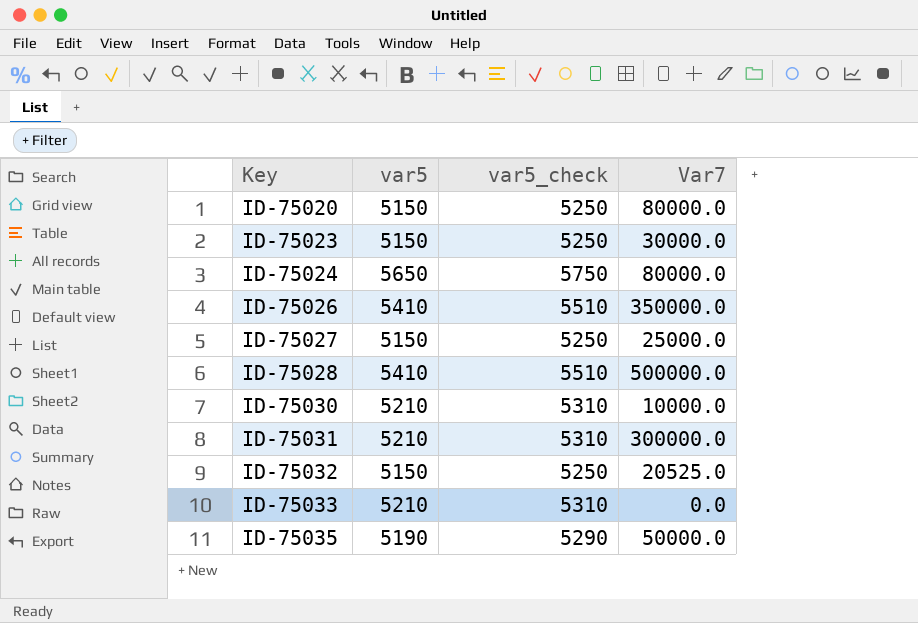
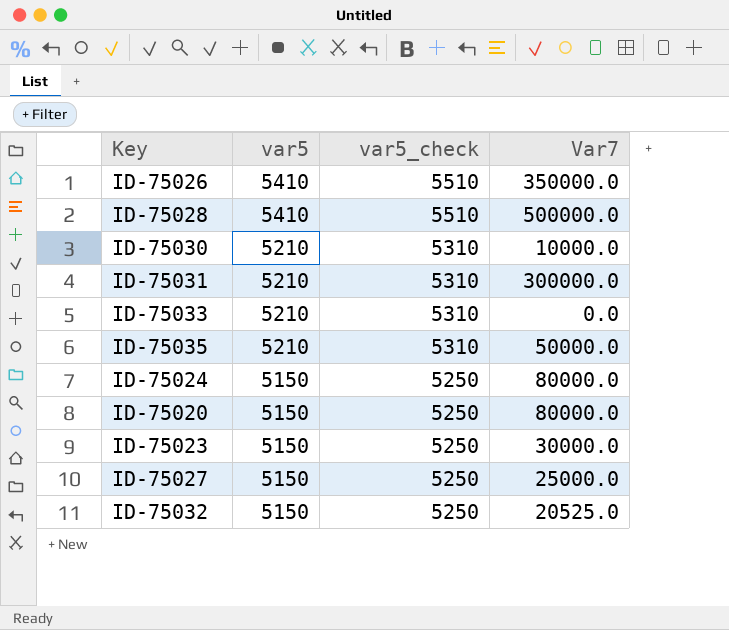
row order: Key ascending -> var5 descending
ID-75035 | var5: 5190 -> 5210
ID-75035 | var5_check: 5290 -> 5310
ID-75024 | var5: 5650 -> 5150
ID-75024 | var5_check: 5750 -> 5250

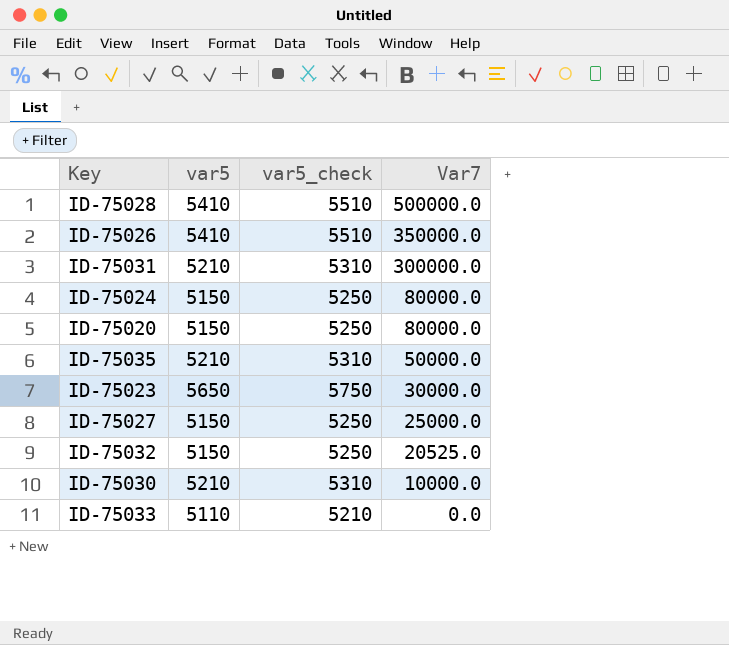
row order: var5 descending -> Var7 descending
ID-75023 | var5: 5150 -> 5650
ID-75023 | var5_check: 5250 -> 5750
ID-75033 | var5: 5210 -> 5110
ID-75033 | var5_check: 5310 -> 5210

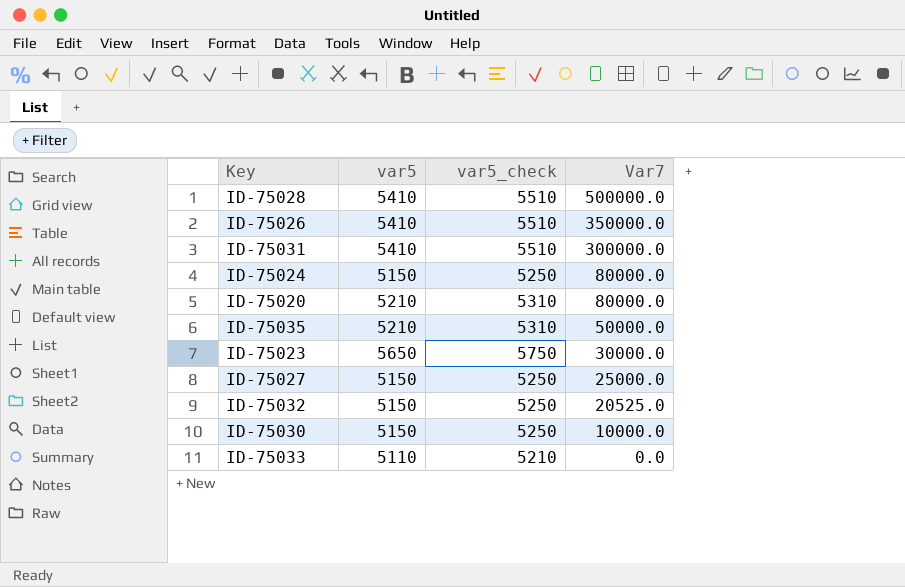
ID-75031 | var5: 5210 -> 5410
ID-75031 | var5_check: 5310 -> 5510
ID-75020 | var5: 5150 -> 5210
ID-75020 | var5_check: 5250 -> 5310
ID-75030 | var5: 5210 -> 5150
ID-75030 | var5_check: 5310 -> 5250

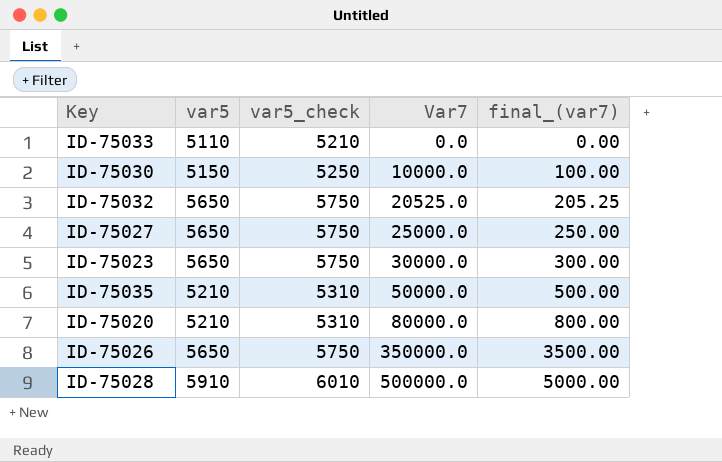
row order: Var7 descending -> Var7 ascending
column final_(var7) | formula: none -> [Var7] * 0.01
row ID-75031: 5410 | 5510 | 300000.0 -> none
row ID-75024: 5150 | 5250 | 80000.0 -> none
ID-75032 | var5: 5150 -> 5650
ID-75032 | var5_check: 5250 -> 5750
ID-75027 | var5: 5150 -> 5650
ID-75027 | var5_check: 5250 -> 5750
ID-75026 | var5: 5410 -> 5650
ID-75026 | var5_check: 5510 -> 5750
ID-75028 | var5: 5410 -> 5910
ID-75028 | var5_check: 5510 -> 6010

